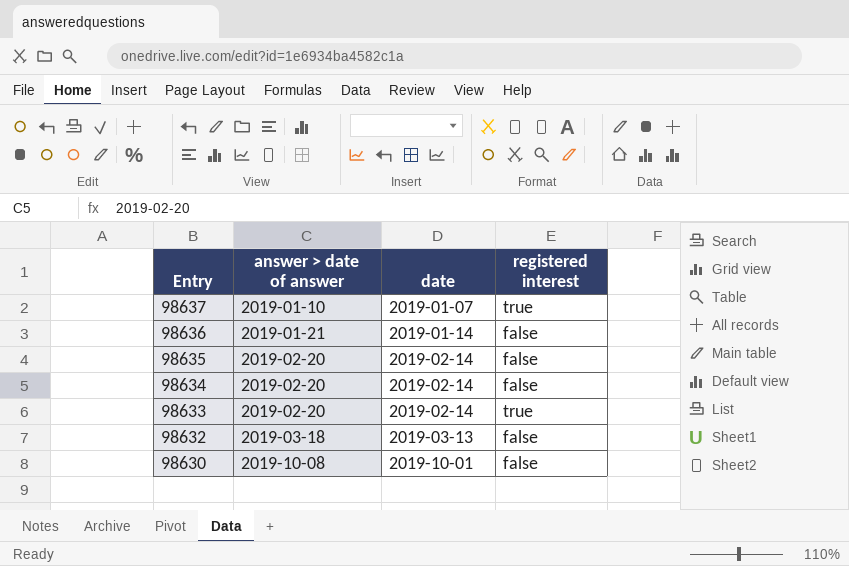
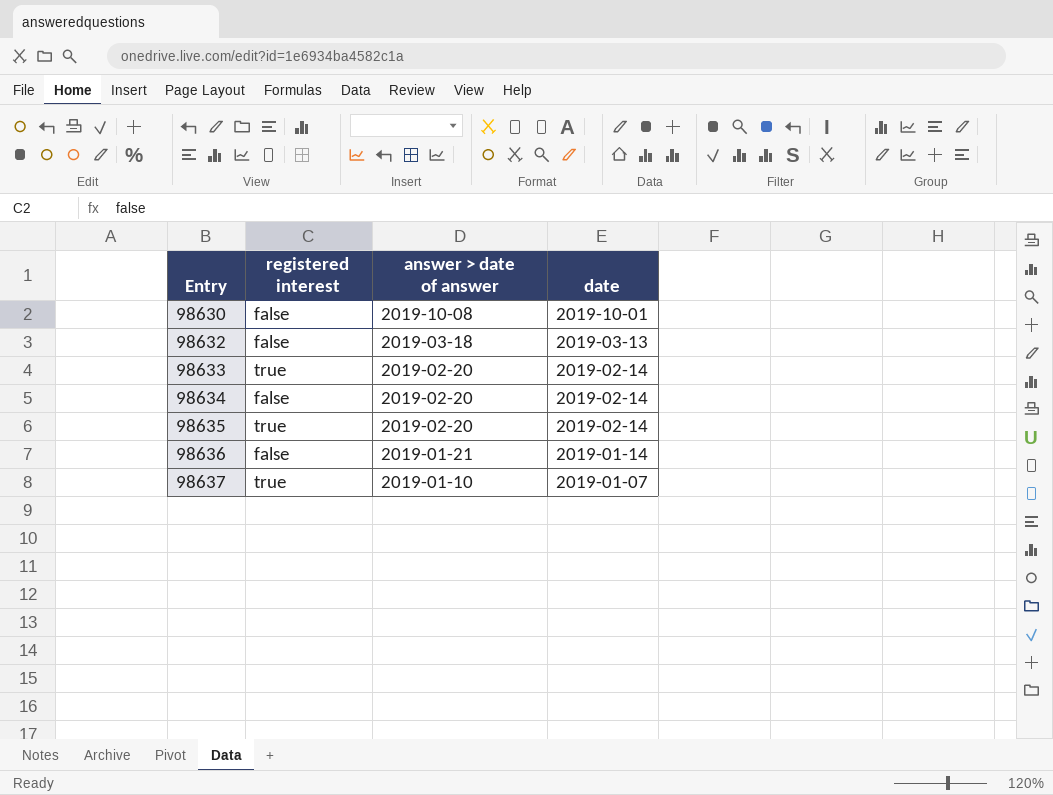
row order: Entry descending -> Entry ascending
column registered interest | position: 4 -> 2
98635 | registered interest: false -> true

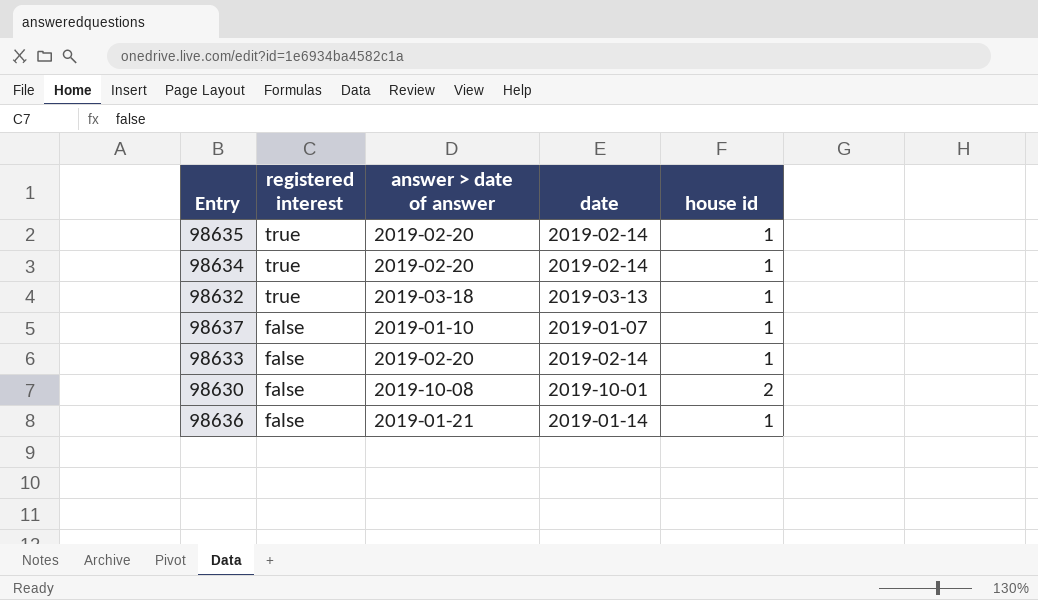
row order: Entry ascending -> registered interest descending
column house id | position: none -> 5
98634 | registered interest: false -> true
98632 | registered interest: false -> true
98637 | registered interest: true -> false
98633 | registered interest: true -> false

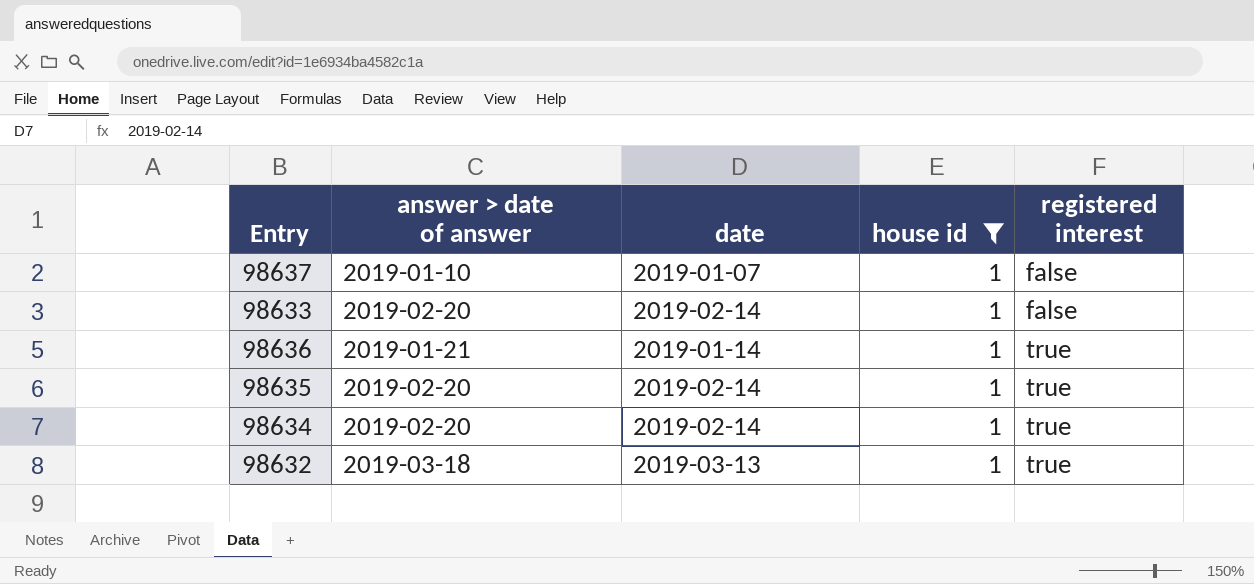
filter: none -> house id = 1
row order: registered interest descending -> registered interest ascending
column registered interest | position: 2 -> 5
98636 | registered interest: false -> true

